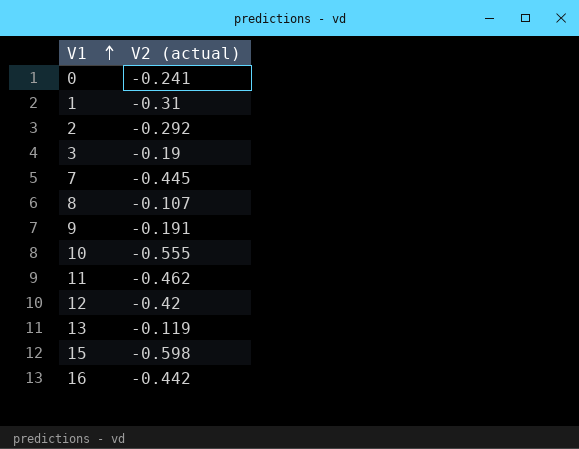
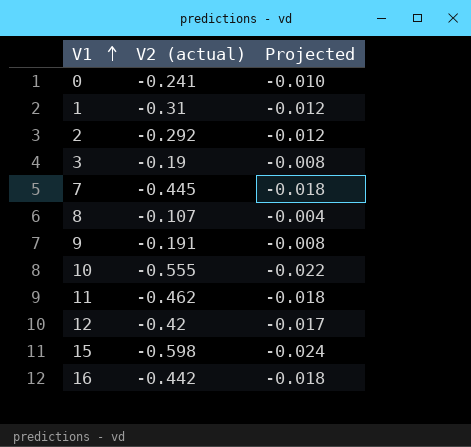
column Projected | formula: none -> [V2 (actual)] * 0.04
row 13: -0.119 -> none

